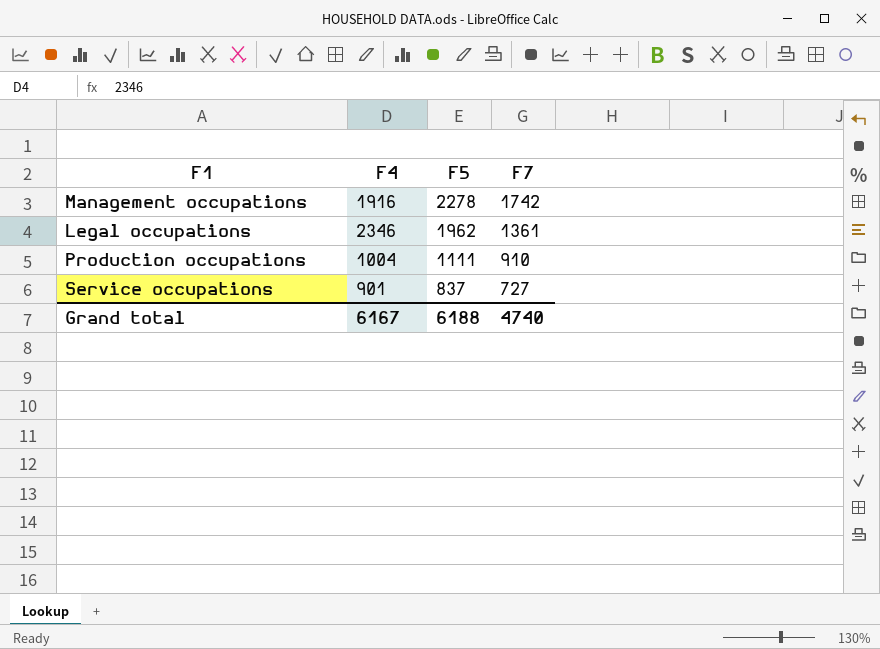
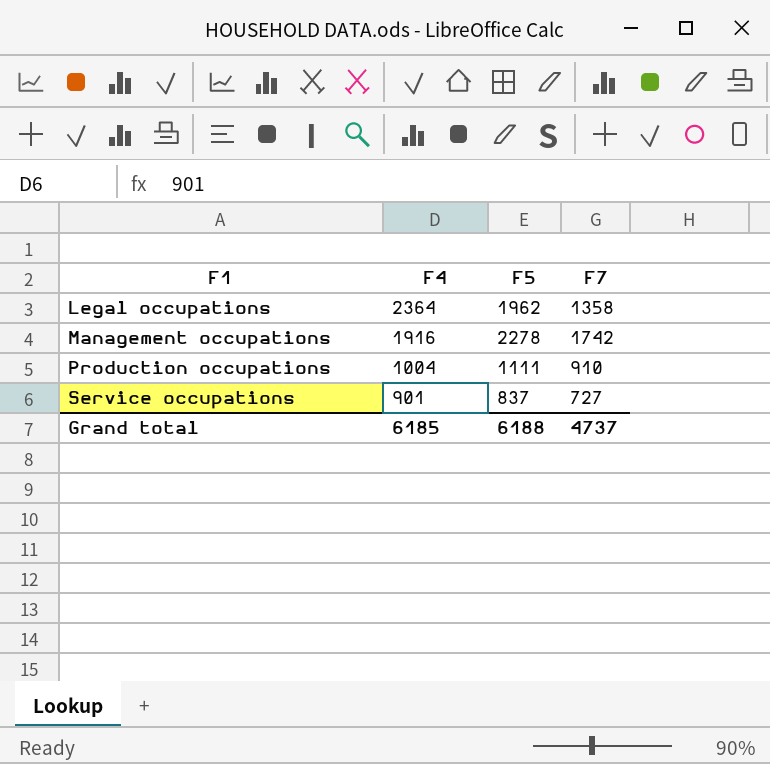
row order: F5 descending -> F1 ascending
Legal occupations | F4: 2346 -> 2364
Legal occupations | F7: 1361 -> 1358
Grand total | F4: 6167 -> 6185
Grand total | F7: 4740 -> 4737

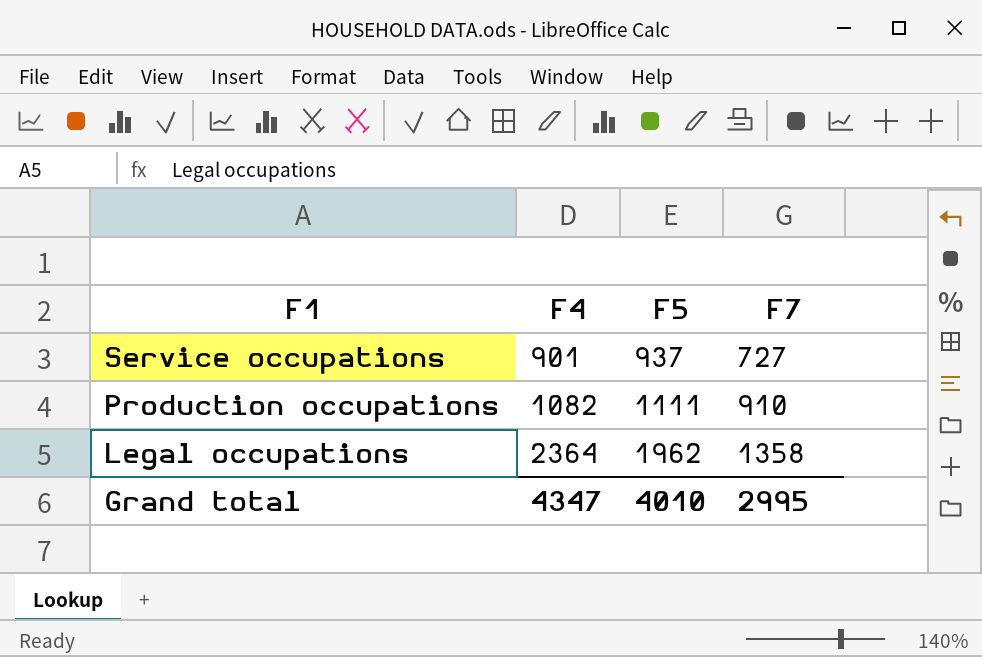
row order: F1 ascending -> F1 descending
row Management occupations: 1916 | 2278 | 1742 -> none
Service occupations | F5: 837 -> 937
Production occupations | F4: 1004 -> 1082
Grand total | F4: 6185 -> 4347
Grand total | F5: 6188 -> 4010
Grand total | F7: 4737 -> 2995

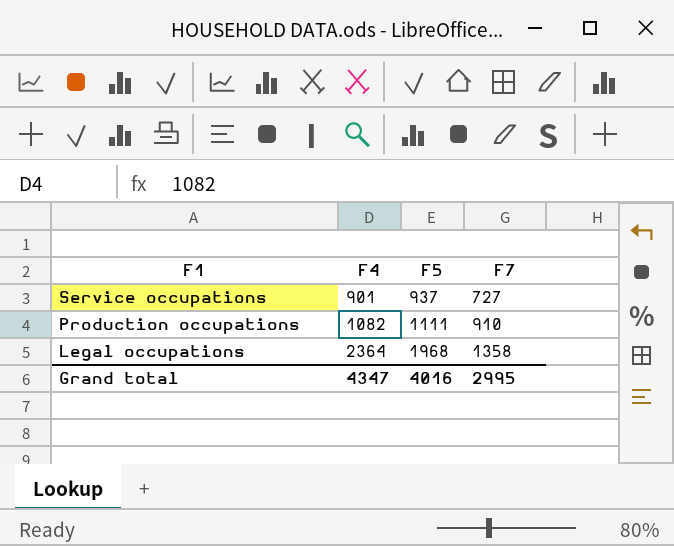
Legal occupations | F5: 1962 -> 1968
Grand total | F5: 4010 -> 4016

